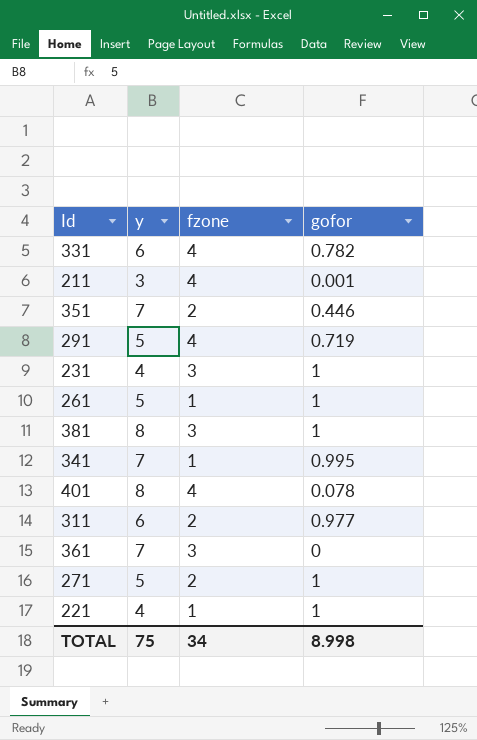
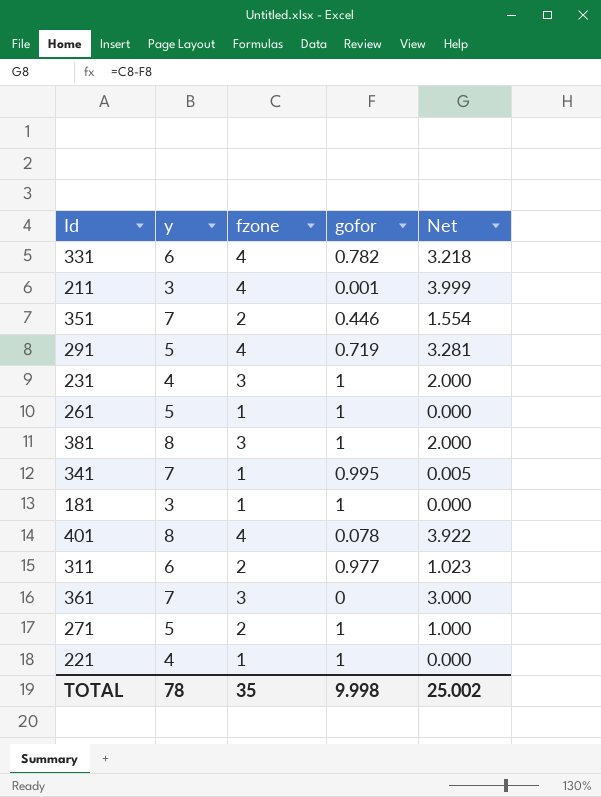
column Net | formula: none -> [fzone] - [gofor]
row 181: none -> 3 | 1 | 1 | 0.000
TOTAL | y: 75 -> 78
TOTAL | fzone: 34 -> 35
TOTAL | gofor: 8.998 -> 9.998

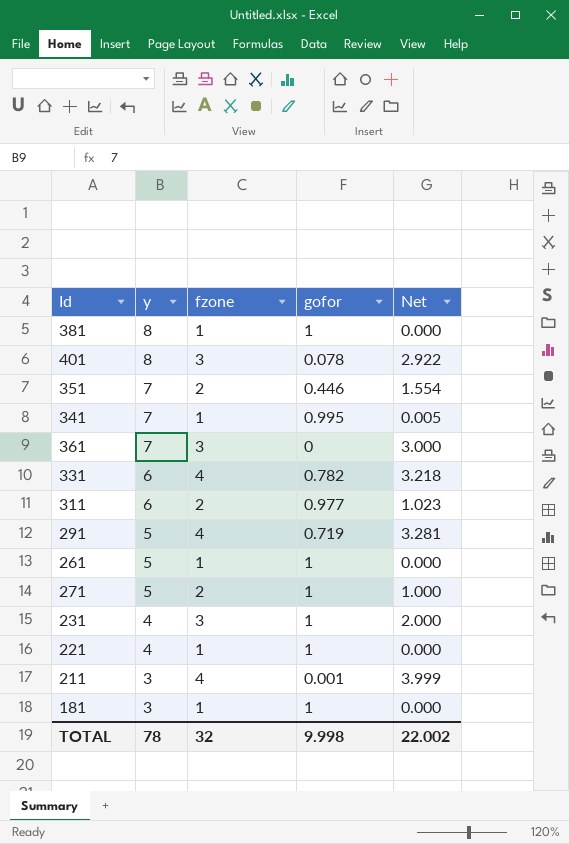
row order: none -> y descending
381 | fzone: 3 -> 1
381 | Net: 2.000 -> 0.000
401 | fzone: 4 -> 3
401 | Net: 3.922 -> 2.922
TOTAL | fzone: 35 -> 32
TOTAL | Net: 25.002 -> 22.002

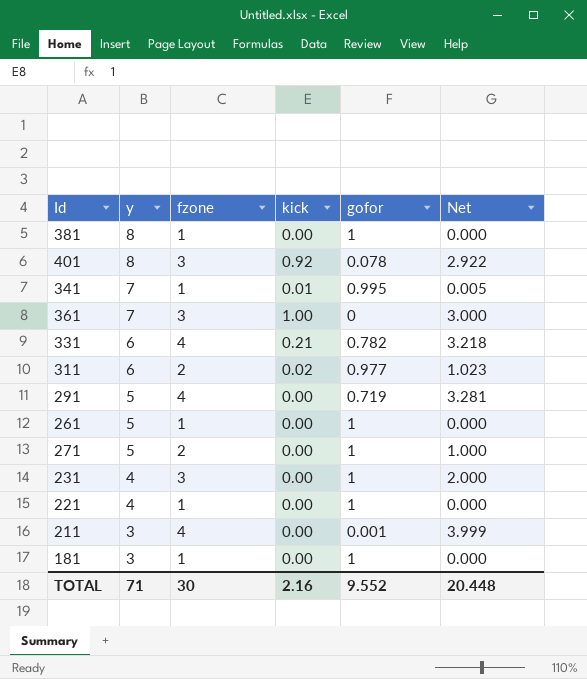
column kick | position: none -> 4
row 351: 7 | 2 | 0.446 | 1.554 -> none
TOTAL | y: 78 -> 71
TOTAL | fzone: 32 -> 30
TOTAL | gofor: 9.998 -> 9.552
TOTAL | Net: 22.002 -> 20.448

